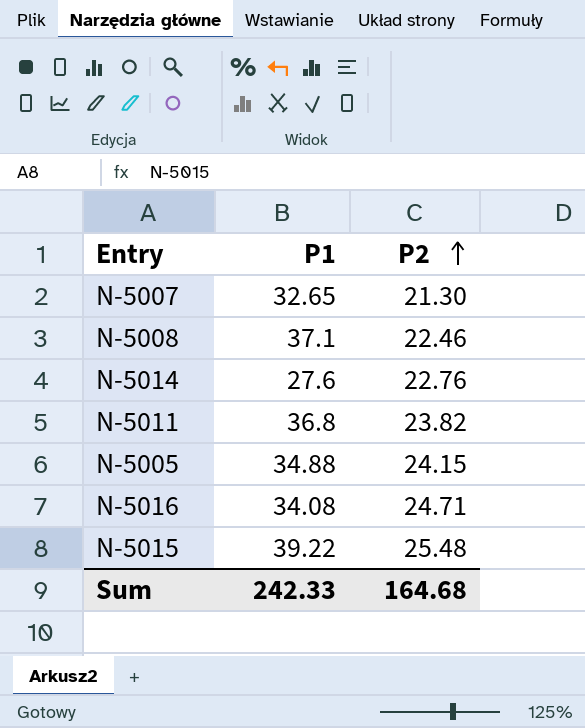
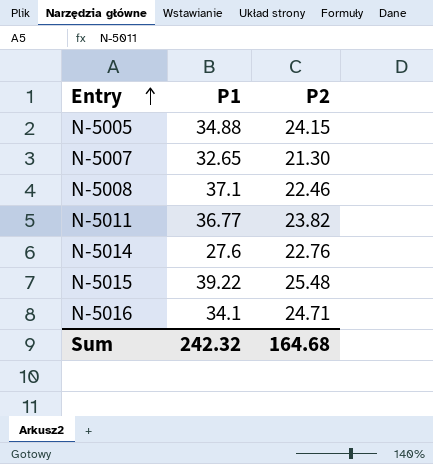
row order: P2 ascending -> Entry ascending
N-5011 | P1: 36.8 -> 36.77
N-5016 | P1: 34.08 -> 34.1
Sum | P1: 242.33 -> 242.32

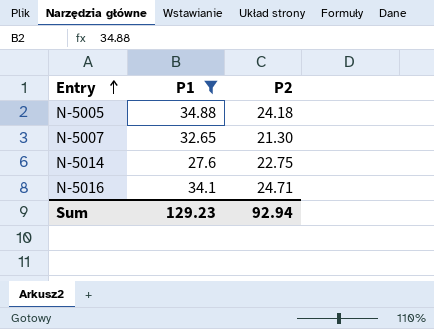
filter: none -> P1 <= 34.88
N-5005 | P2: 24.15 -> 24.18
N-5014 | P2: 22.76 -> 22.75
Sum | P1: 242.32 -> 129.23
Sum | P2: 164.68 -> 92.94

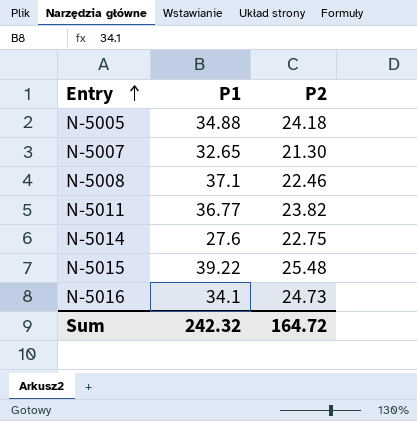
filter: P1 <= 34.88 -> none
N-5016 | P2: 24.71 -> 24.73
Sum | P1: 129.23 -> 242.32
Sum | P2: 92.94 -> 164.72

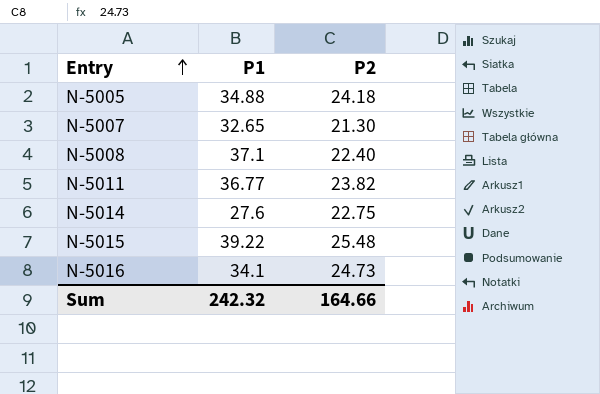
N-5008 | P2: 22.46 -> 22.40
Sum | P2: 164.72 -> 164.66

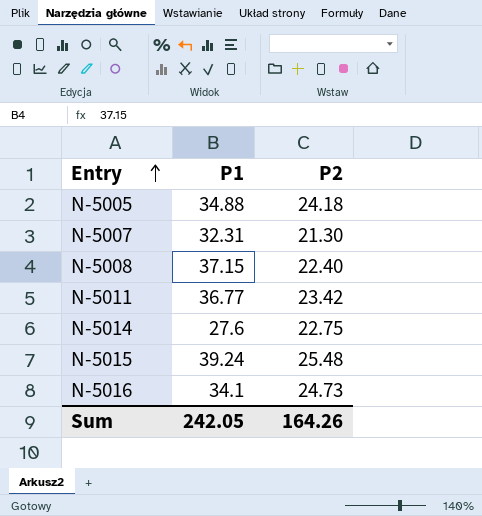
N-5007 | P1: 32.65 -> 32.31
N-5008 | P1: 37.1 -> 37.15
N-5011 | P2: 23.82 -> 23.42
N-5015 | P1: 39.22 -> 39.24
Sum | P1: 242.32 -> 242.05
Sum | P2: 164.66 -> 164.26

